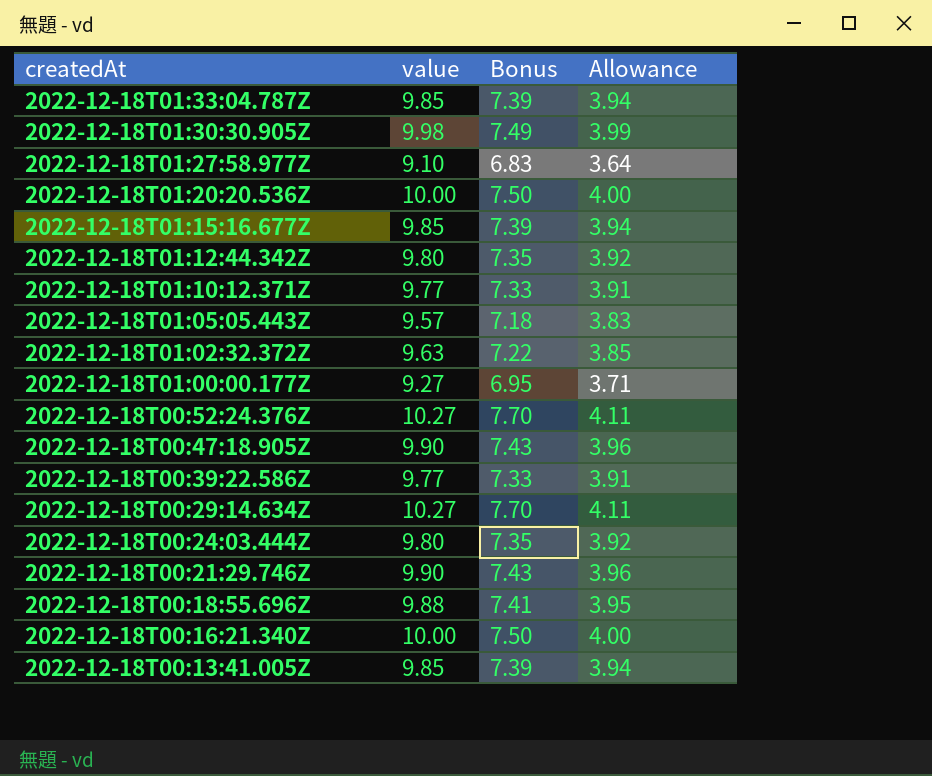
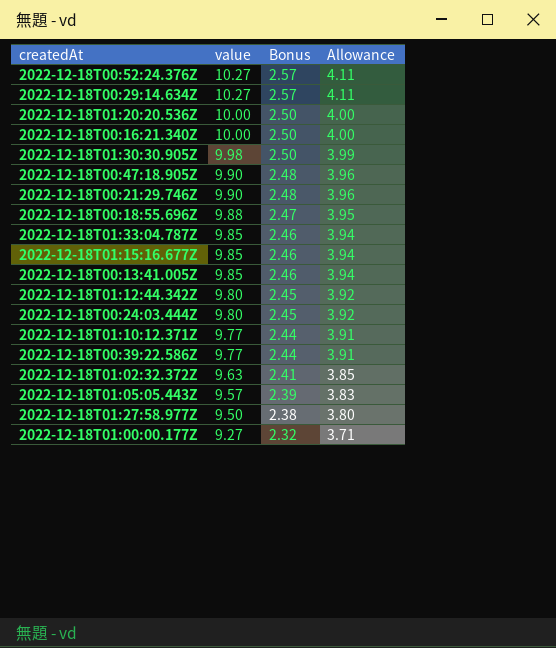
row order: createdAt descending -> value descending
column Bonus | formula: [value] * 0.75 -> [value] * 0.25
2022-12-18T01:27:58.977Z | value: 9.10 -> 9.50
2022-12-18T01:27:58.977Z | Allowance: 3.64 -> 3.80

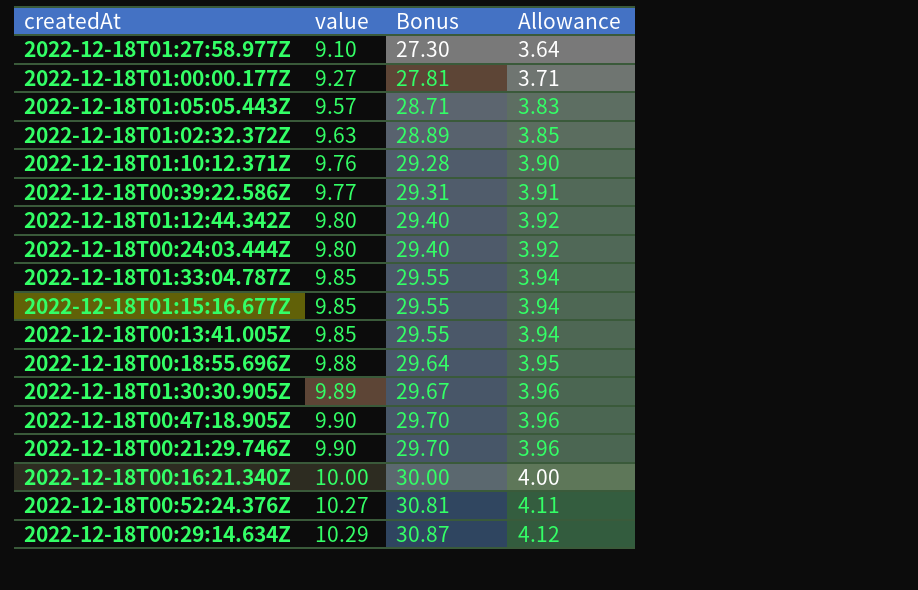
row order: value descending -> value ascending
column Bonus | formula: [value] * 0.25 -> [value] * 3
row 2022-12-18T01:20:20.536Z: 10.00 | 2.50 | 4.00 -> none
2022-12-18T01:27:58.977Z | value: 9.50 -> 9.10
2022-12-18T01:27:58.977Z | Allowance: 3.80 -> 3.64
2022-12-18T01:10:12.371Z | value: 9.77 -> 9.76
2022-12-18T01:10:12.371Z | Allowance: 3.91 -> 3.90
2022-12-18T01:30:30.905Z | value: 9.98 -> 9.89
2022-12-18T01:30:30.905Z | Allowance: 3.99 -> 3.96
2022-12-18T00:29:14.634Z | value: 10.27 -> 10.29
2022-12-18T00:29:14.634Z | Allowance: 4.11 -> 4.12

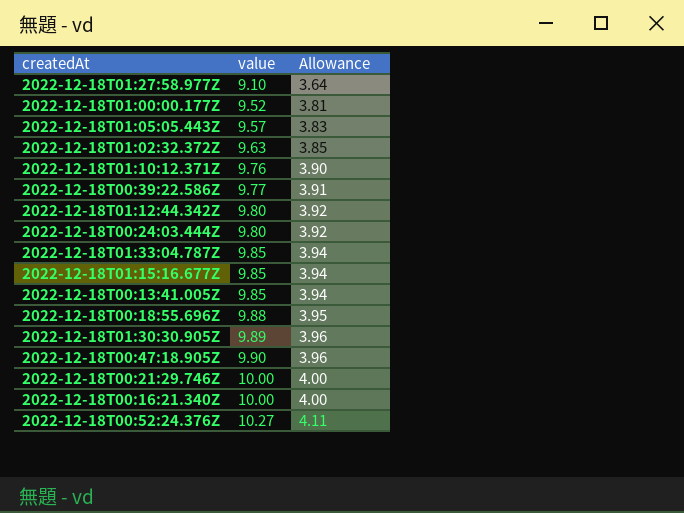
column Bonus | formula: [value] * 3 -> none
row 2022-12-18T00:29:14.634Z: 10.29 | 30.87 | 4.12 -> none
2022-12-18T01:00:00.177Z | value: 9.27 -> 9.52
2022-12-18T01:00:00.177Z | Allowance: 3.71 -> 3.81
2022-12-18T00:21:29.746Z | value: 9.90 -> 10.00
2022-12-18T00:21:29.746Z | Allowance: 3.96 -> 4.00

